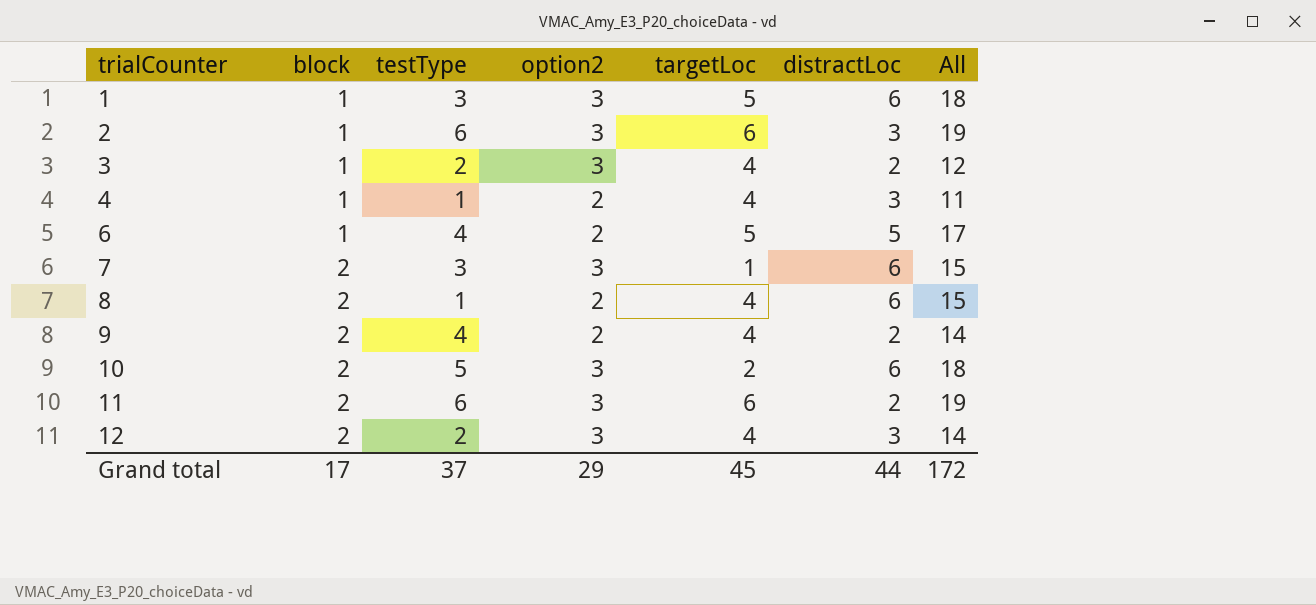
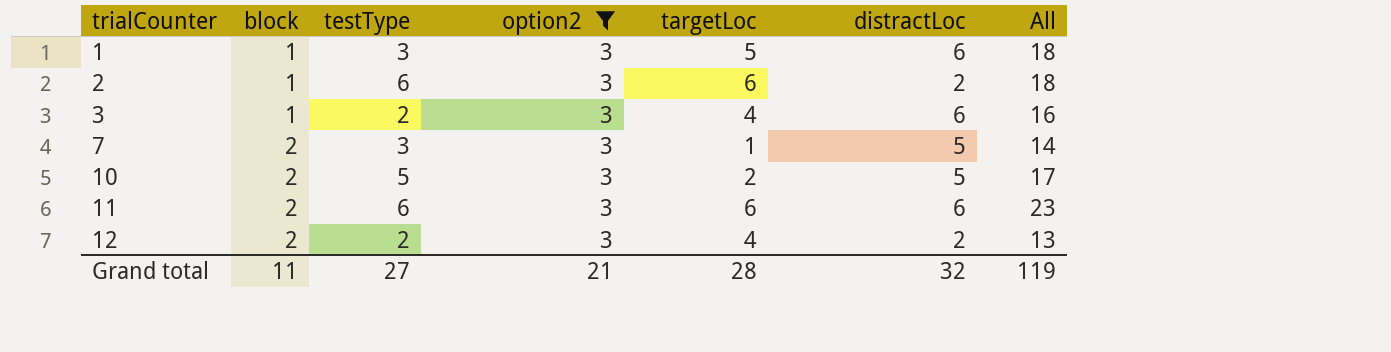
filter: none -> option2 = 3
2 | distractLoc: 3 -> 2
2 | All: 19 -> 18
3 | distractLoc: 2 -> 6
3 | All: 12 -> 16
7 | distractLoc: 6 -> 5
7 | All: 15 -> 14
10 | distractLoc: 6 -> 5
10 | All: 18 -> 17
11 | distractLoc: 2 -> 6
11 | All: 19 -> 23
12 | distractLoc: 3 -> 2
12 | All: 14 -> 13
Grand total | block: 17 -> 11
Grand total | testType: 37 -> 27
Grand total | option2: 29 -> 21
Grand total | targetLoc: 45 -> 28
Grand total | distractLoc: 44 -> 32
Grand total | All: 172 -> 119

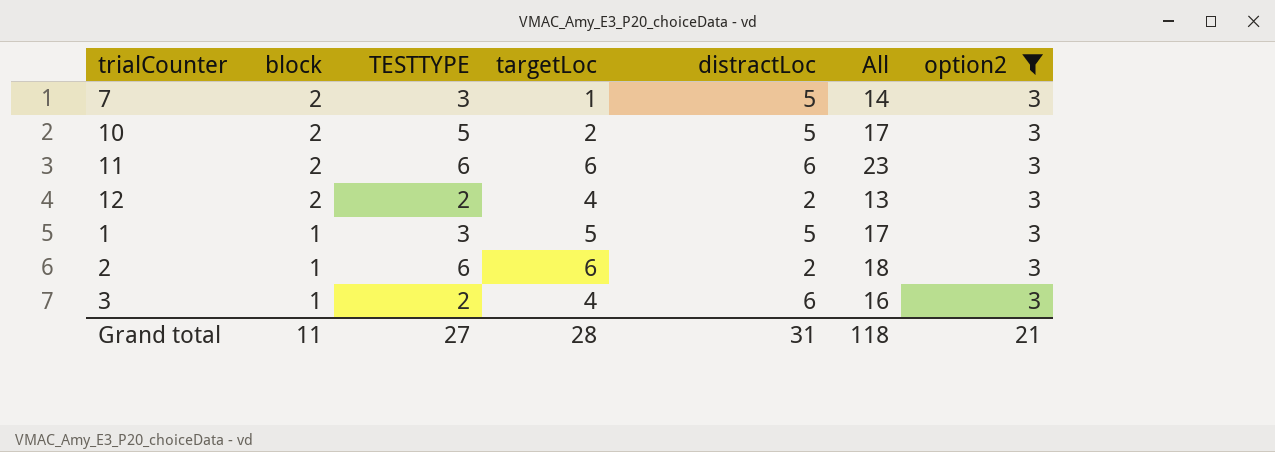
row order: trialCounter ascending -> block descending
column name: testType -> TESTTYPE
column option2 | position: 4 -> 7
1 | distractLoc: 6 -> 5
1 | All: 18 -> 17
Grand total | distractLoc: 32 -> 31
Grand total | All: 119 -> 118

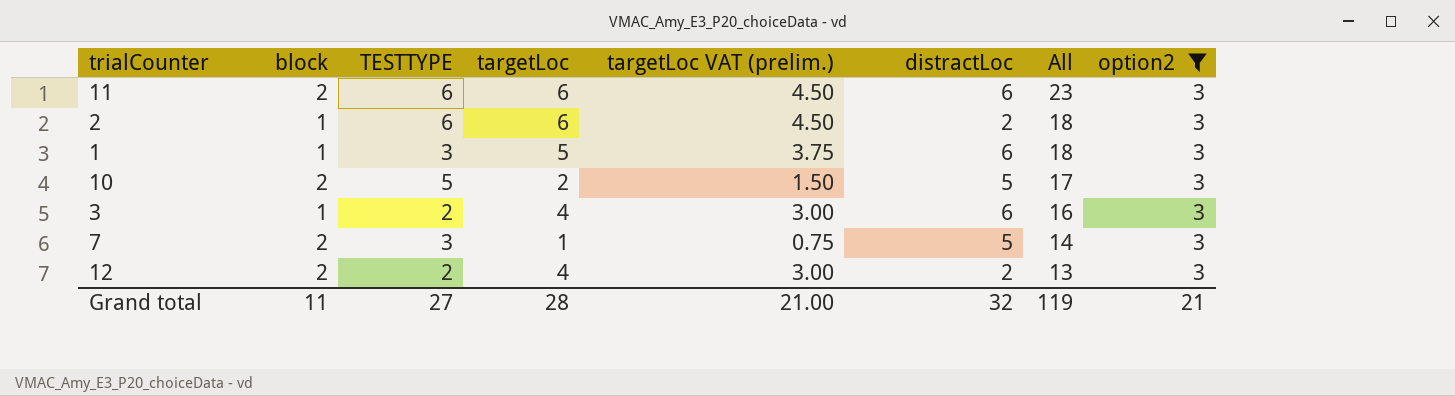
row order: block descending -> All descending
column targetLoc VAT (prelim.) | formula: none -> [targetLoc] * 0.75
1 | distractLoc: 5 -> 6
1 | All: 17 -> 18
Grand total | distractLoc: 31 -> 32
Grand total | All: 118 -> 119

